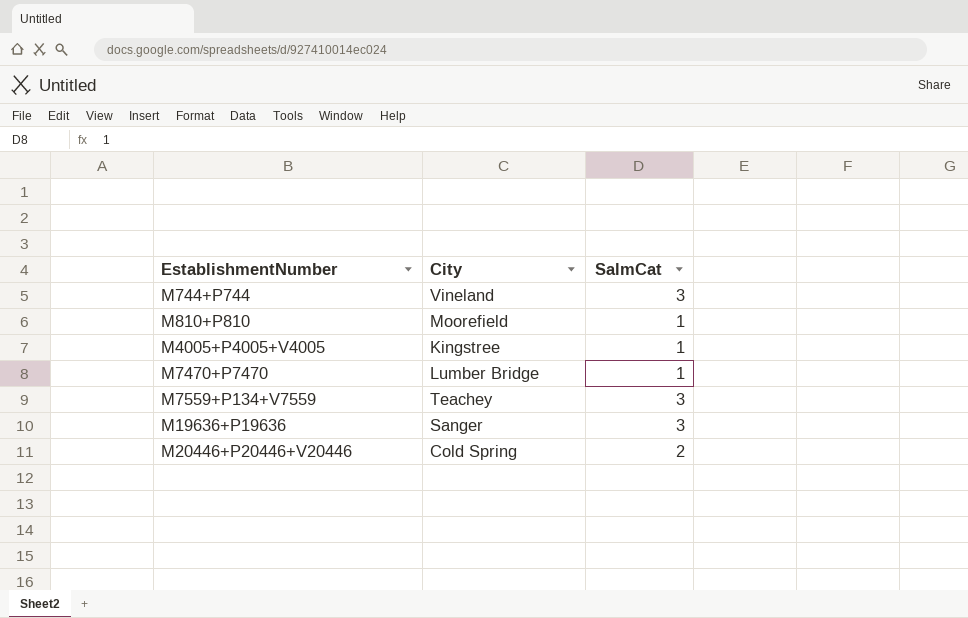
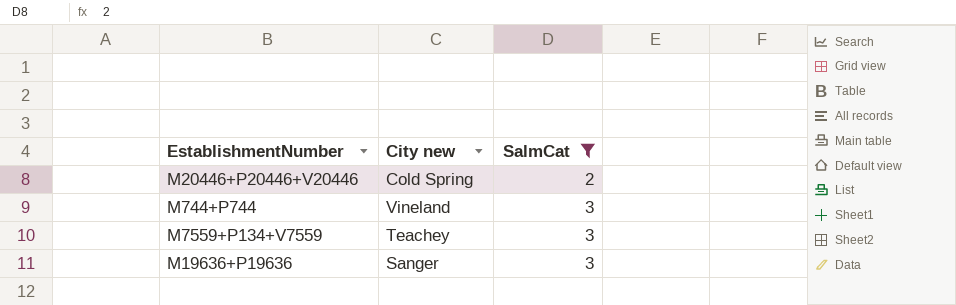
filter: none -> SalmCat != 1
row order: EstablishmentNumber ascending -> SalmCat ascending
column name: City -> City new

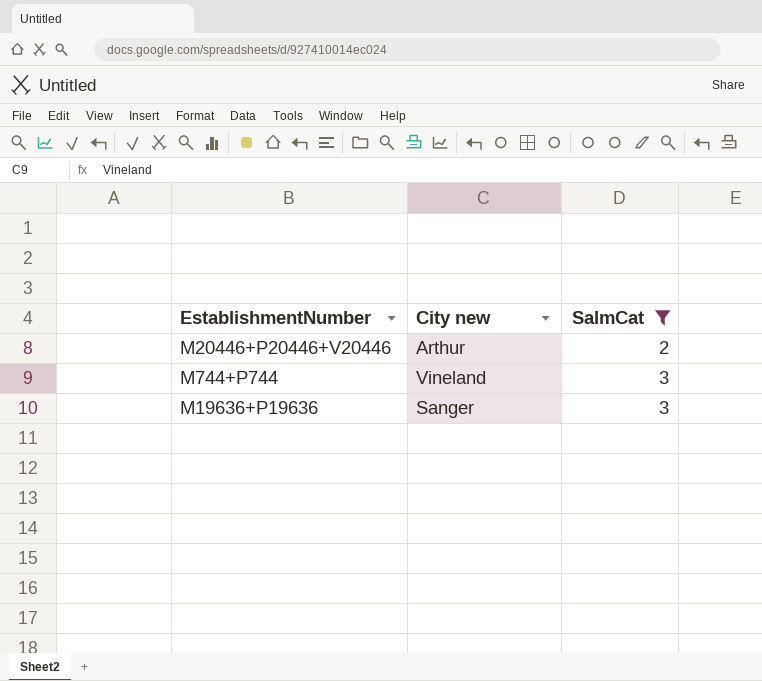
row M7559+P134+V7559: Teachey | 3 -> none
M20446+P20446+V20446 | City new: Cold Spring -> Arthur

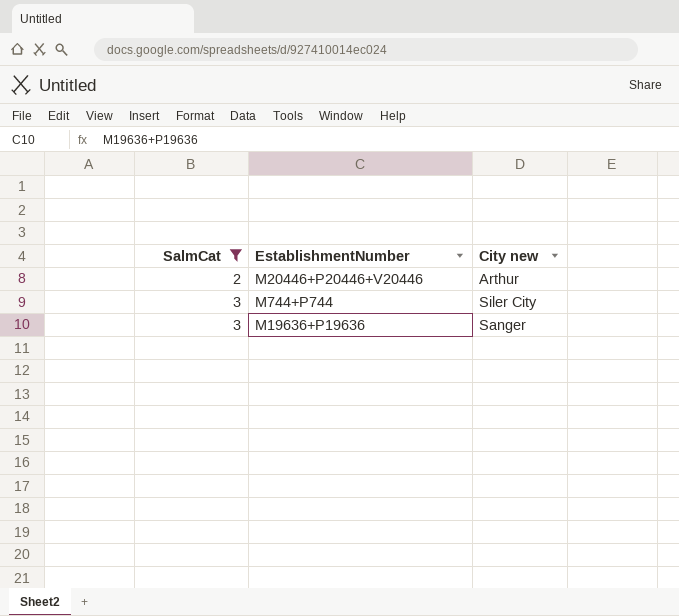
column SalmCat | position: 3 -> 1
M744+P744 | City new: Vineland -> Siler City

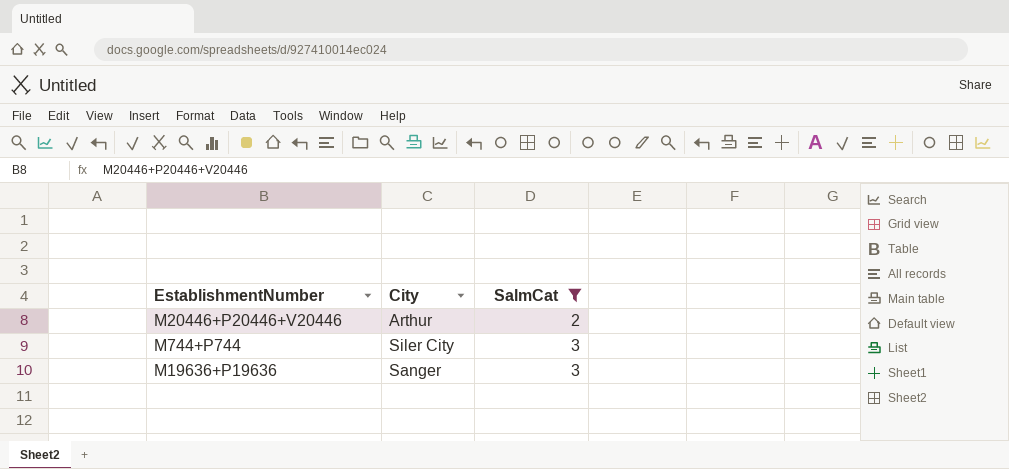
column name: City new -> City
column SalmCat | position: 1 -> 3

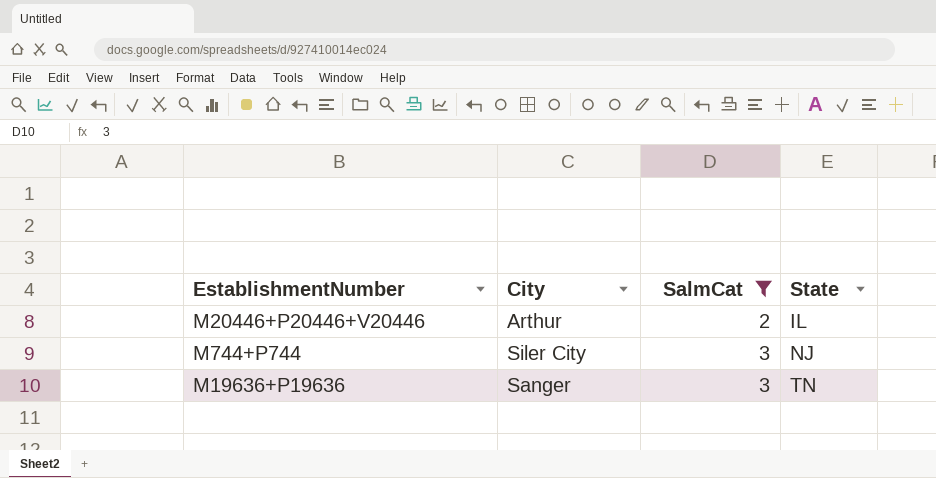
column State | position: none -> 4

